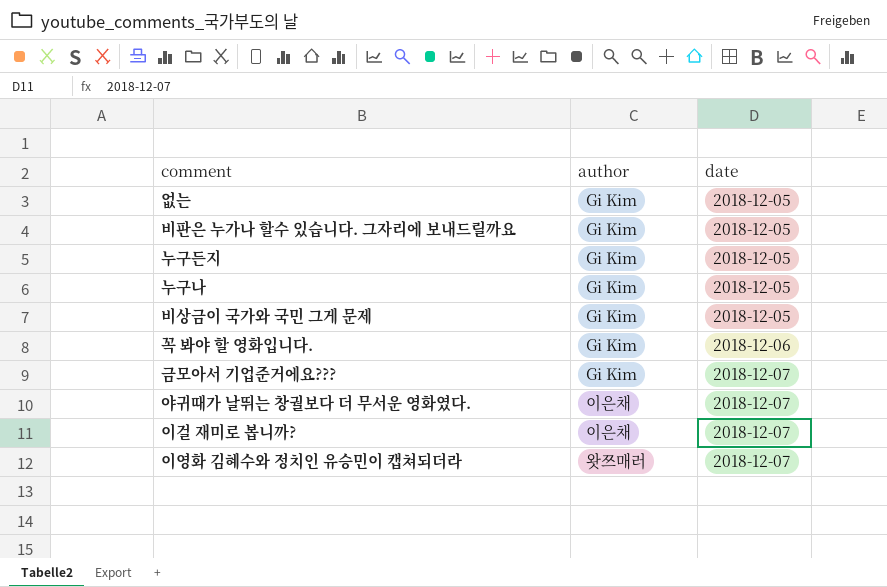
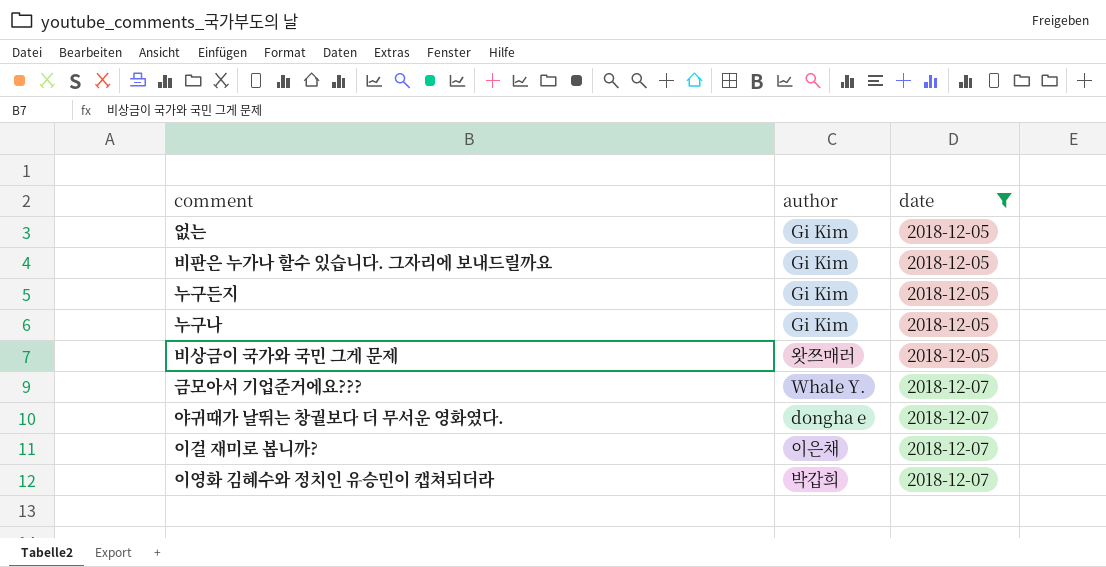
filter: none -> date != 2018-12-06
비상금이 국가와 국민 그게 문제 | author: Gi Kim -> 왓쯔매러
금모아서 기업준거에요??? | author: Gi Kim -> Whale Y.
야귀때가 날뛰는 창궐보다 더 무서운 영화였다. | author: 이은채 -> dongha e
이영화 김혜수와 정치인 유승민이 캡쳐되더라 | author: 왓쯔매러 -> 박갑희

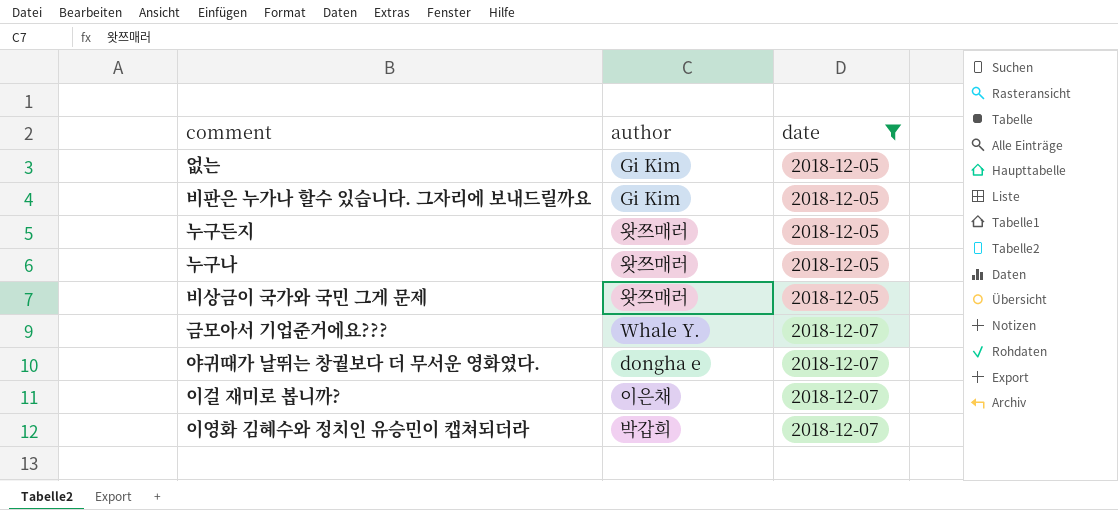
누구든지 | author: Gi Kim -> 왓쯔매러
누구나 | author: Gi Kim -> 왓쯔매러

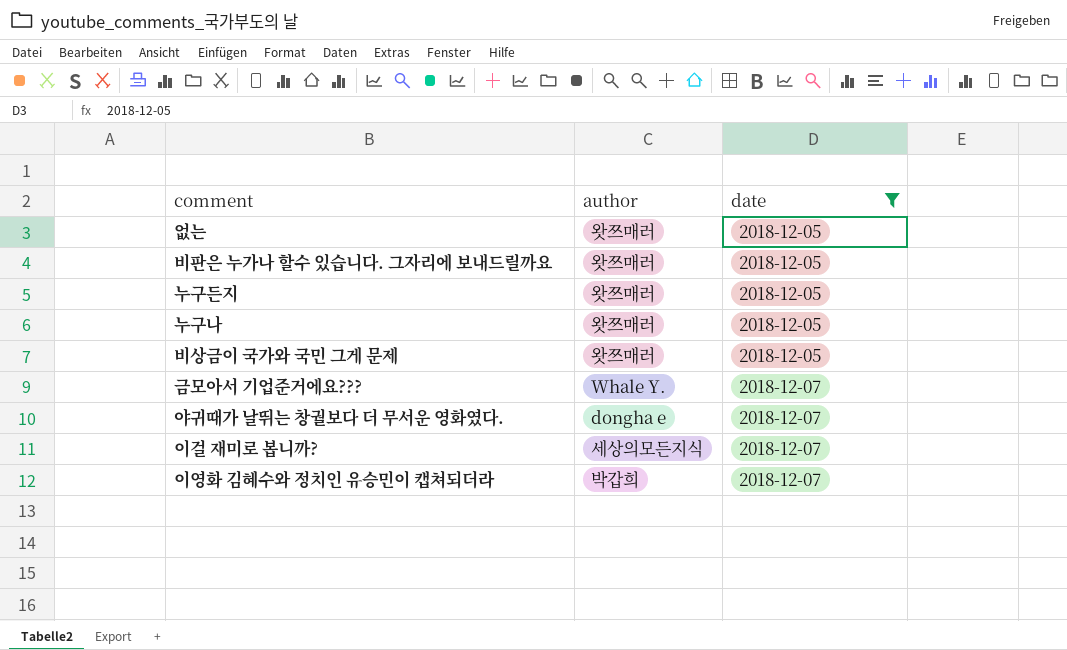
없는 | author: Gi Kim -> 왓쯔매러
비판은 누가나 할수 있습니다. 그자리에 보내드릴까요 | author: Gi Kim -> 왓쯔매러
이걸 재미로 봅니까? | author: 이은채 -> 세상의모든지식

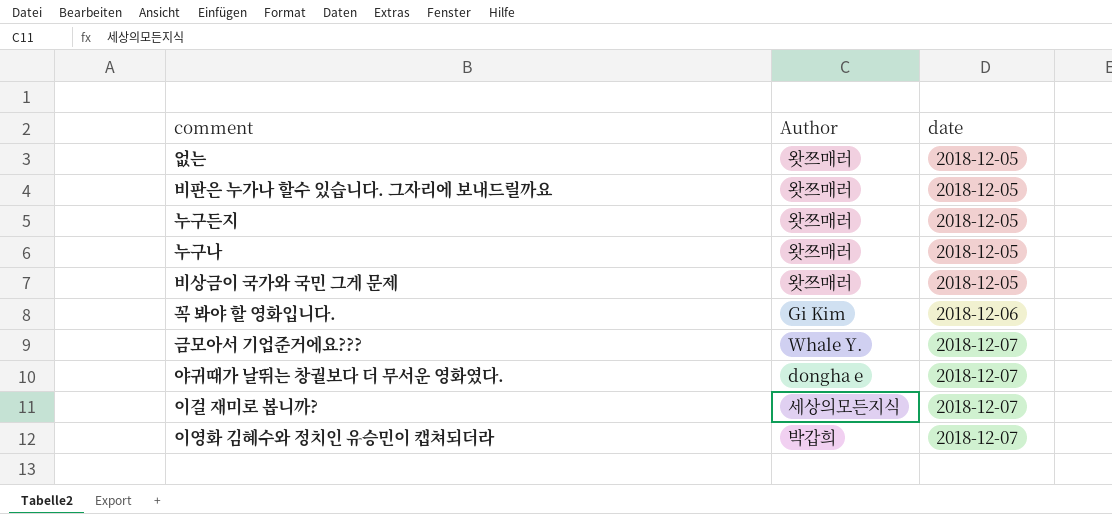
filter: date != 2018-12-06 -> none
column name: author -> Author

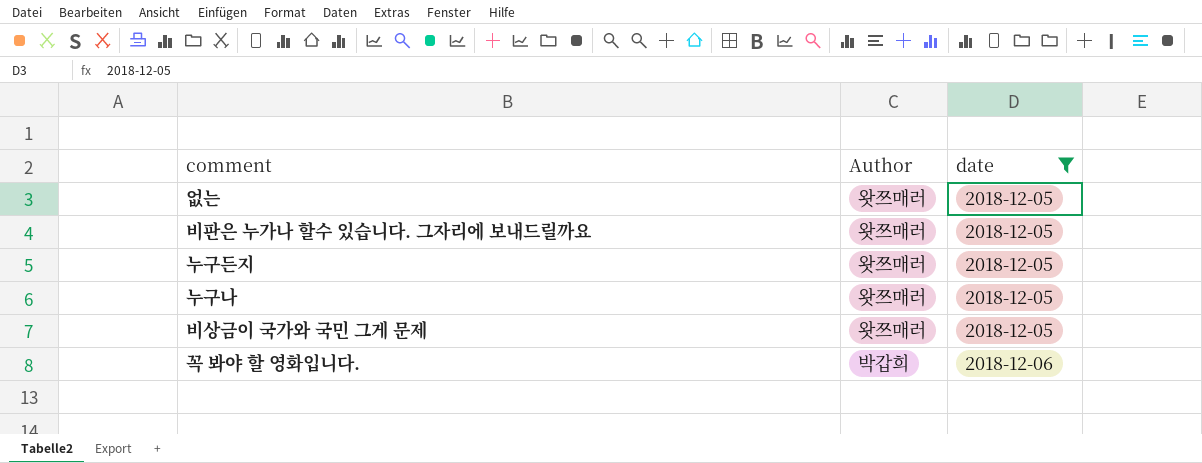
filter: none -> date != 2018-12-07
꼭 봐야 할 영화입니다. | Author: Gi Kim -> 박갑희

